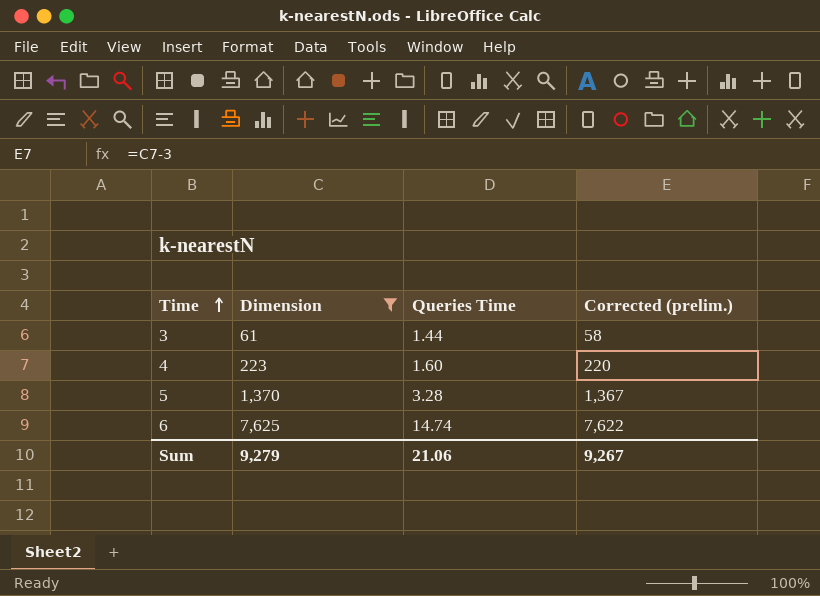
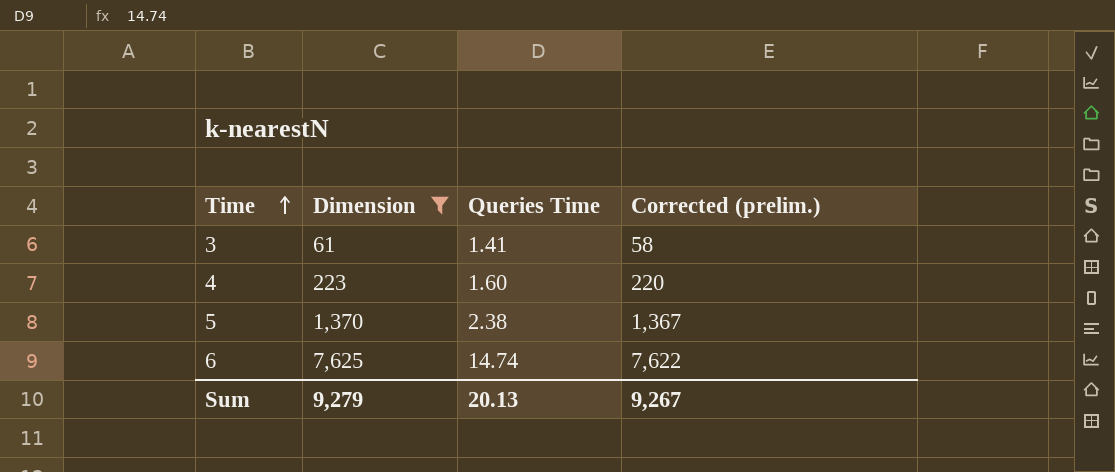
3 | Queries Time: 1.44 -> 1.41
5 | Queries Time: 3.28 -> 2.38
Sum | Queries Time: 21.06 -> 20.13

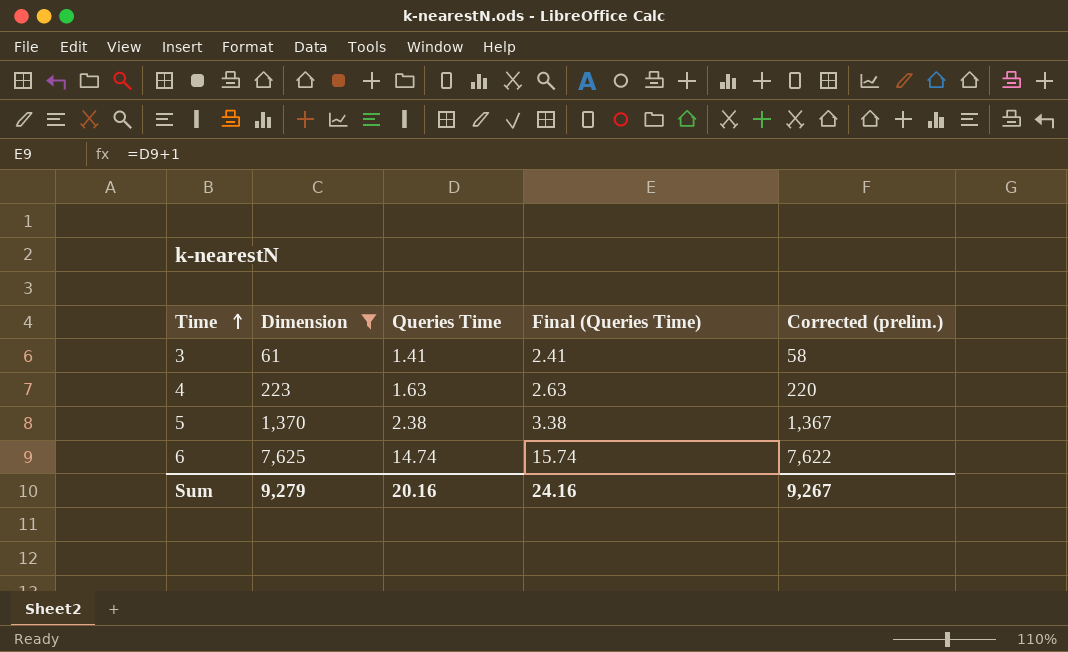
column Final (Queries Time) | formula: none -> [Queries Time] + 1
4 | Queries Time: 1.60 -> 1.63
Sum | Queries Time: 20.13 -> 20.16

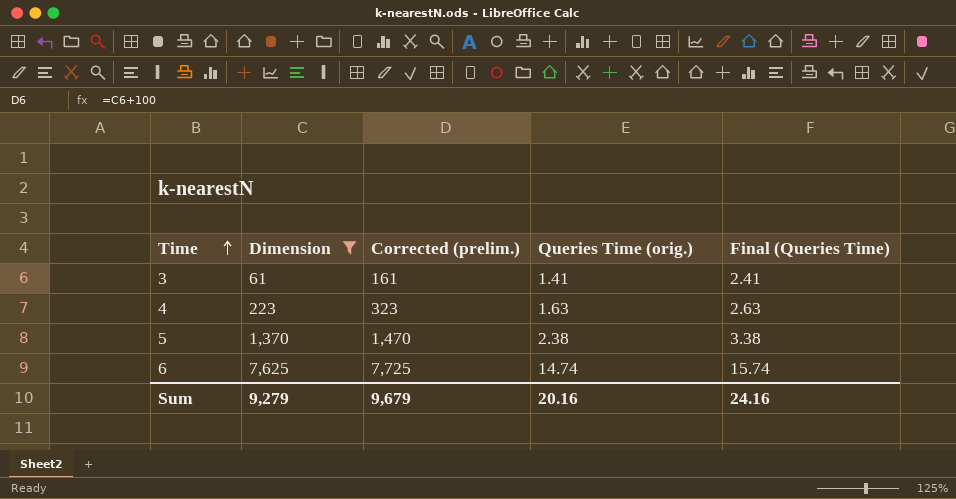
column Corrected (prelim.) | formula: [Dimension] - 3 -> [Dimension] + 100
column Corrected (prelim.) | position: 5 -> 3
column name: Queries Time -> Queries Time (orig.)
Sum | Corrected (prelim.): 9,267 -> 9,679

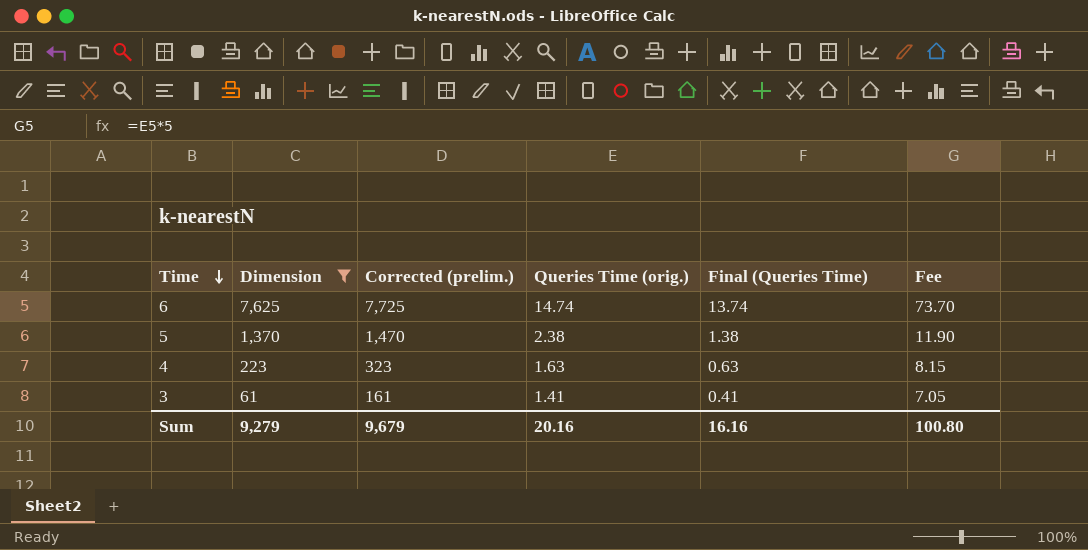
row order: Time ascending -> Time descending
column Final (Queries Time) | formula: [Queries Time (orig.)] + 1 -> [Queries Time (orig.)] - 1
column Fee | formula: none -> [Queries Time (orig.)] * 5
Sum | Final (Queries Time): 24.16 -> 16.16

